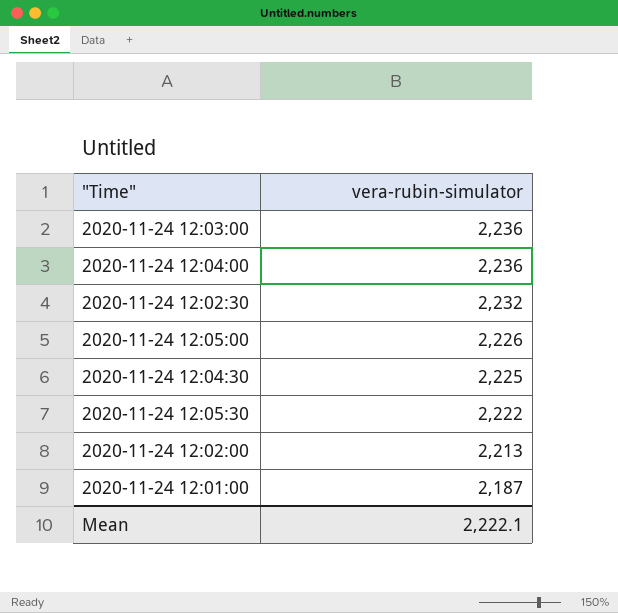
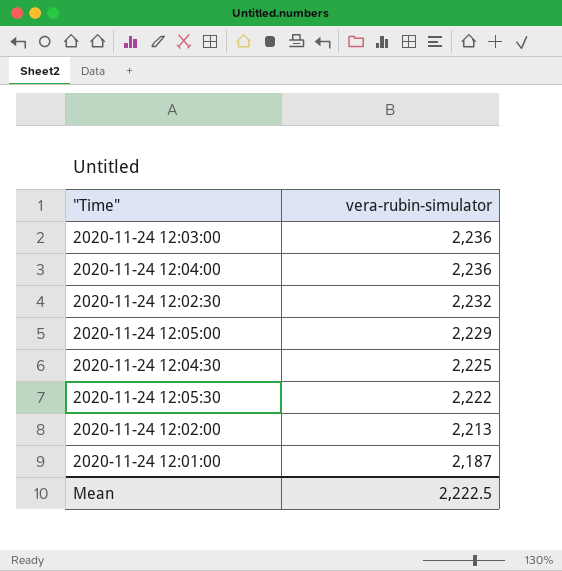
2020-11-24 12:05:00 | vera-rubin-simulator: 2,226 -> 2,229
Mean | vera-rubin-simulator: 2,222.1 -> 2,222.5

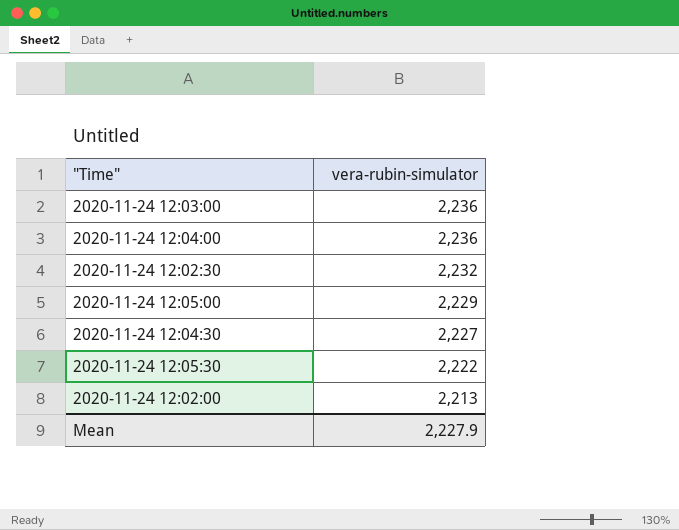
row 2020-11-24 12:01:00: 2,187 -> none
2020-11-24 12:04:30 | vera-rubin-simulator: 2,225 -> 2,227
Mean | vera-rubin-simulator: 2,222.5 -> 2,227.9

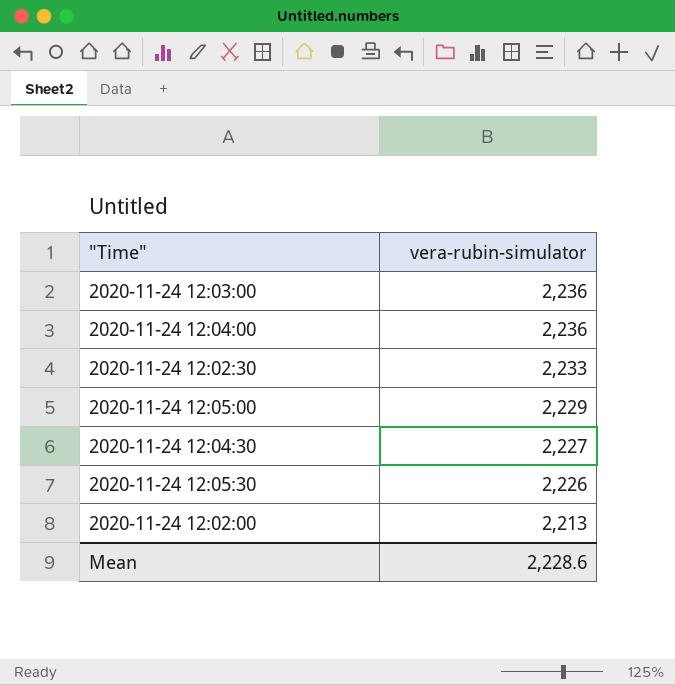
2020-11-24 12:02:30 | vera-rubin-simulator: 2,232 -> 2,233
2020-11-24 12:05:30 | vera-rubin-simulator: 2,222 -> 2,226
Mean | vera-rubin-simulator: 2,227.9 -> 2,228.6

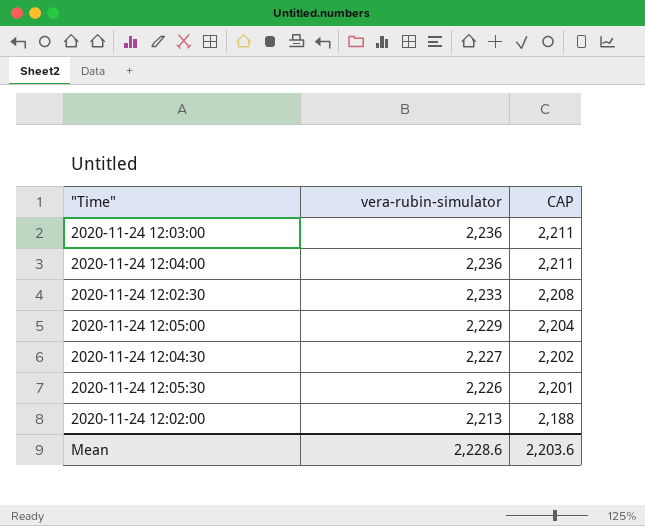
column CAP | formula: none -> [vera-rubin-simulator] - 25

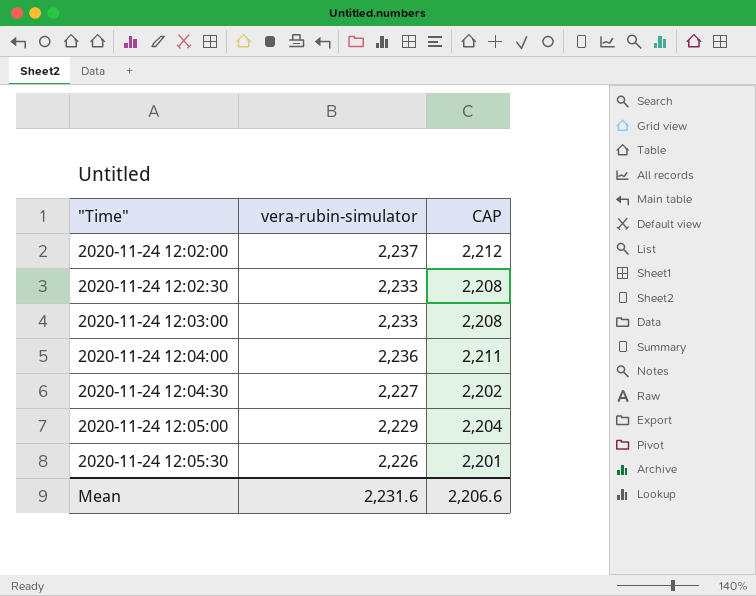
row order: vera-rubin-simulator descending -> "Time" ascending
2020-11-24 12:02:00 | vera-rubin-simulator: 2,213 -> 2,237
2020-11-24 12:02:00 | CAP: 2,188 -> 2,212
2020-11-24 12:03:00 | vera-rubin-simulator: 2,236 -> 2,233
2020-11-24 12:03:00 | CAP: 2,211 -> 2,208
Mean | vera-rubin-simulator: 2,228.6 -> 2,231.6
Mean | CAP: 2,203.6 -> 2,206.6

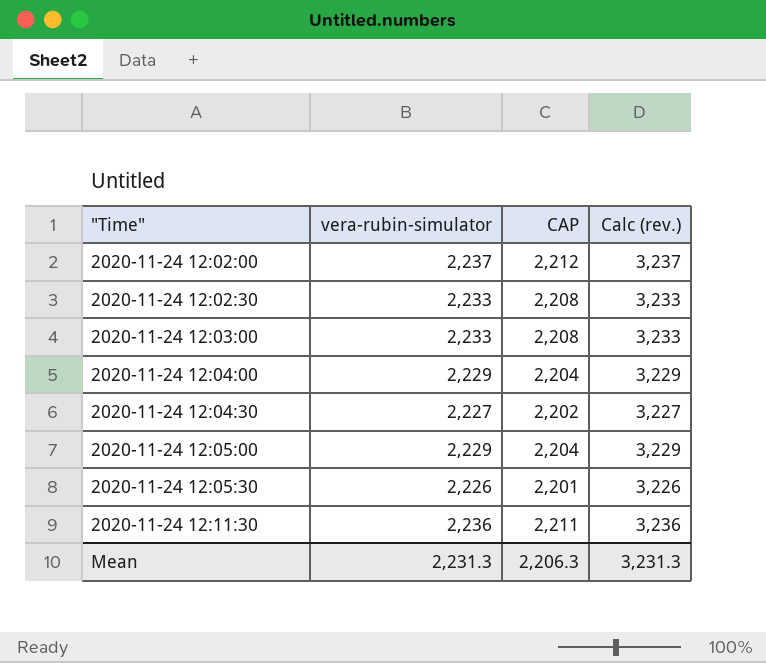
column Calc (rev.) | formula: none -> [vera-rubin-simulator] + 1000
2020-11-24 12:04:00 | vera-rubin-simulator: 2,236 -> 2,229
2020-11-24 12:04:00 | CAP: 2,211 -> 2,204
row 2020-11-24 12:11:30: none -> 2,236 | 2,211 | 3,236
Mean | vera-rubin-simulator: 2,231.6 -> 2,231.3
Mean | CAP: 2,206.6 -> 2,206.3

